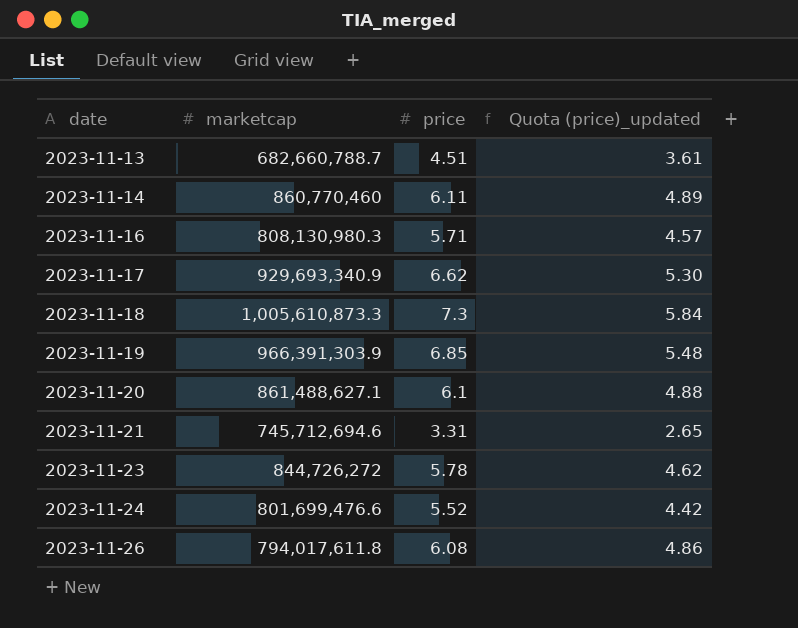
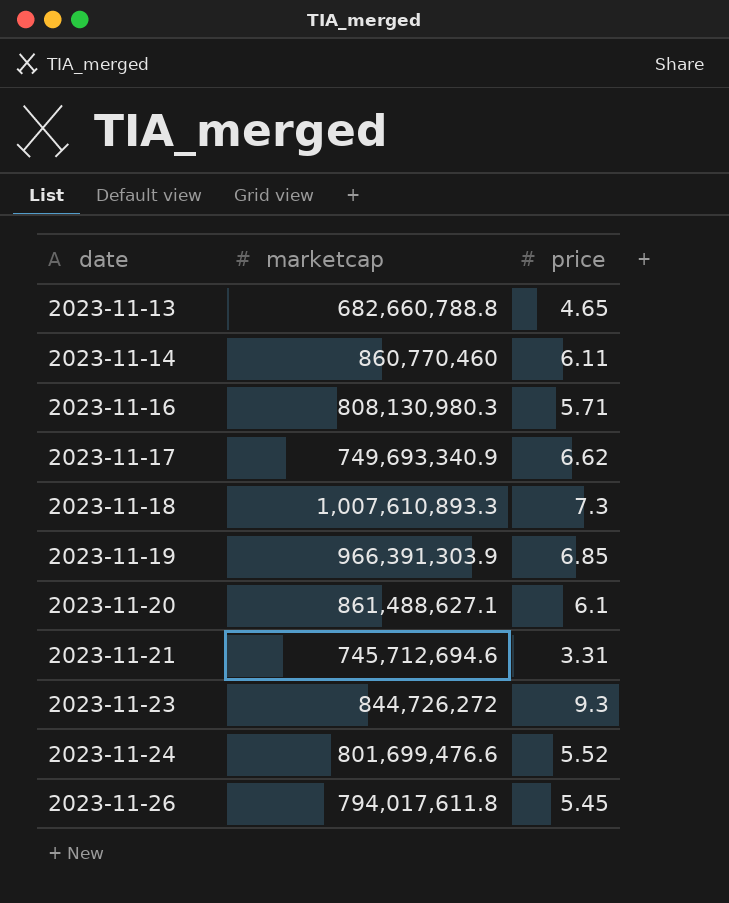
column Quota (price)_updated | formula: [price] * 0.8 -> none
2023-11-13 | marketcap: 682,660,788.7 -> 682,660,788.8
2023-11-13 | price: 4.51 -> 4.65
2023-11-17 | marketcap: 929,693,340.9 -> 749,693,340.9
2023-11-18 | marketcap: 1,005,610,873.3 -> 1,007,610,893.3
2023-11-23 | price: 5.78 -> 9.3
2023-11-26 | price: 6.08 -> 5.45

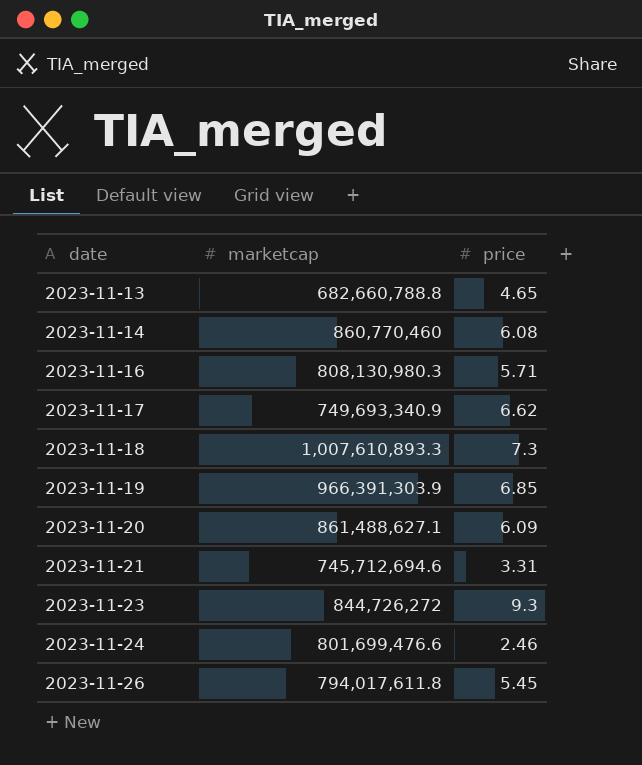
2023-11-14 | price: 6.11 -> 6.08
2023-11-20 | price: 6.1 -> 6.09
2023-11-24 | price: 5.52 -> 2.46

